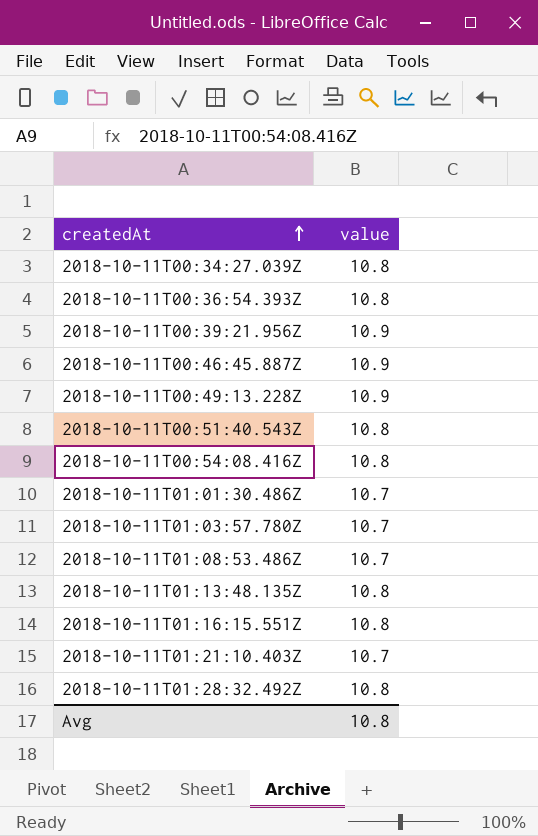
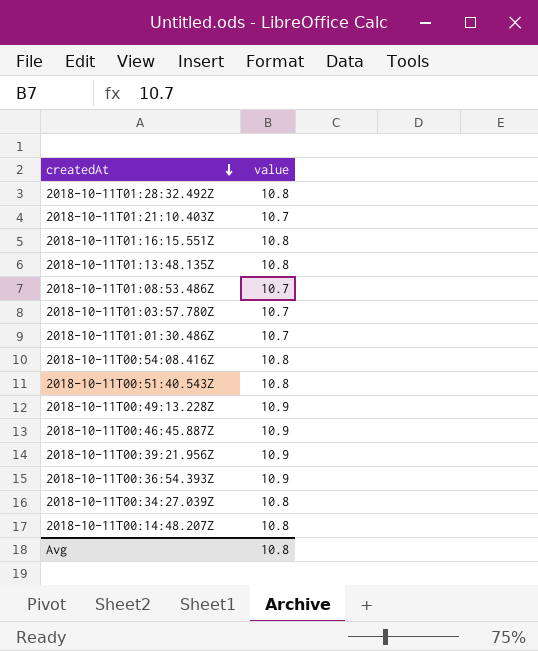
row order: createdAt ascending -> createdAt descending
2018-10-11T00:36:54.393Z | value: 10.8 -> 10.9
row 2018-10-11T00:14:48.207Z: none -> 10.8

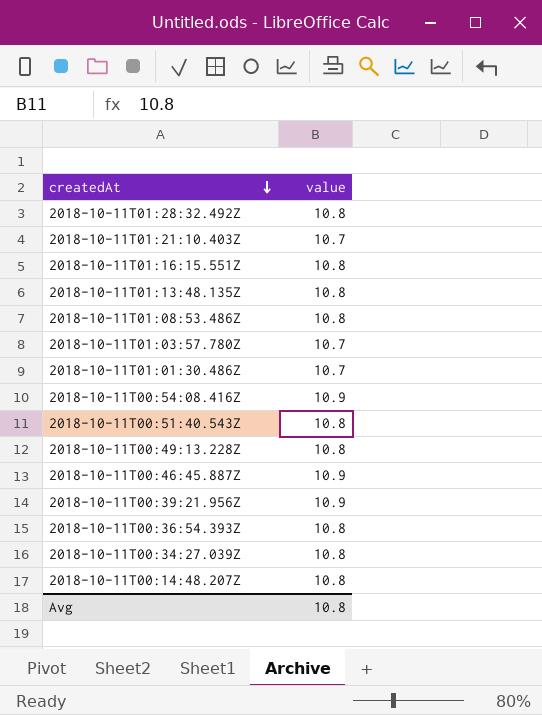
2018-10-11T01:08:53.486Z | value: 10.7 -> 10.8
2018-10-11T00:54:08.416Z | value: 10.8 -> 10.9
2018-10-11T00:49:13.228Z | value: 10.9 -> 10.8
2018-10-11T00:36:54.393Z | value: 10.9 -> 10.8

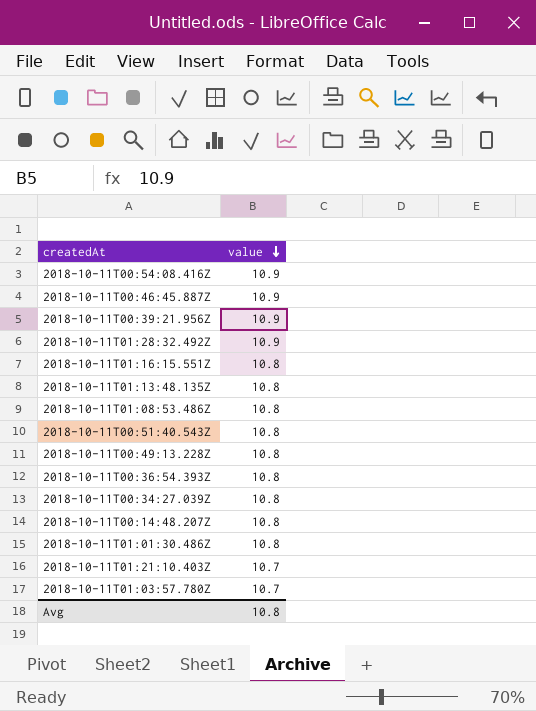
row order: createdAt descending -> value descending
2018-10-11T01:28:32.492Z | value: 10.8 -> 10.9
2018-10-11T01:01:30.486Z | value: 10.7 -> 10.8

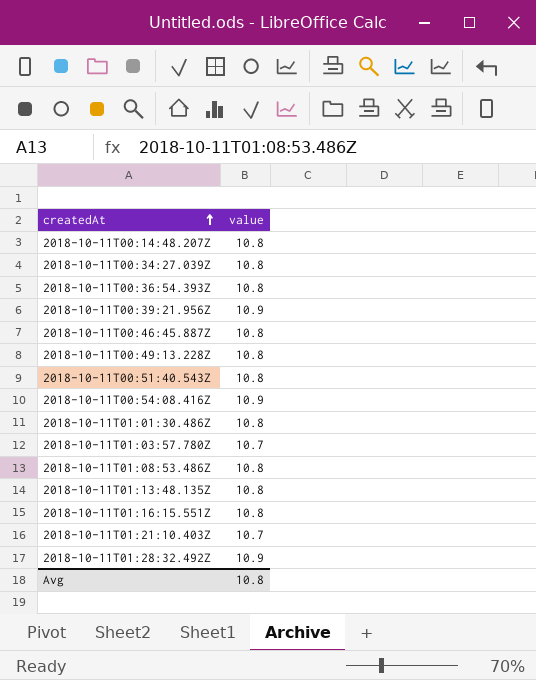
row order: value descending -> createdAt ascending
2018-10-11T00:46:45.887Z | value: 10.9 -> 10.8

